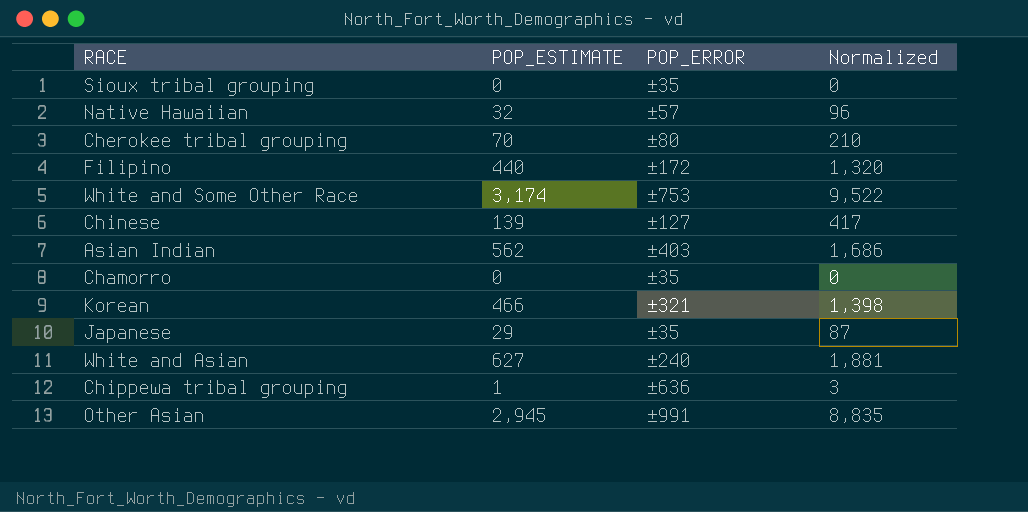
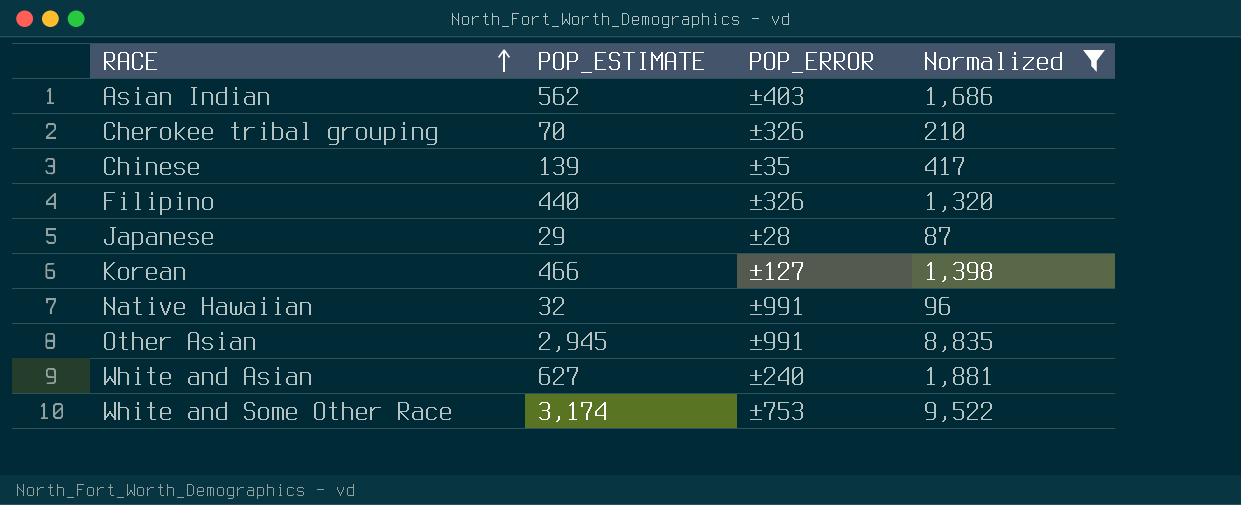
filter: none -> Normalized >= 87
row order: none -> RACE ascending
Cherokee tribal grouping | POP_ERROR: ±80 -> ±326
Chinese | POP_ERROR: ±127 -> ±35
Filipino | POP_ERROR: ±172 -> ±326
Japanese | POP_ERROR: ±35 -> ±28
Korean | POP_ERROR: ±321 -> ±127
Native Hawaiian | POP_ERROR: ±57 -> ±991

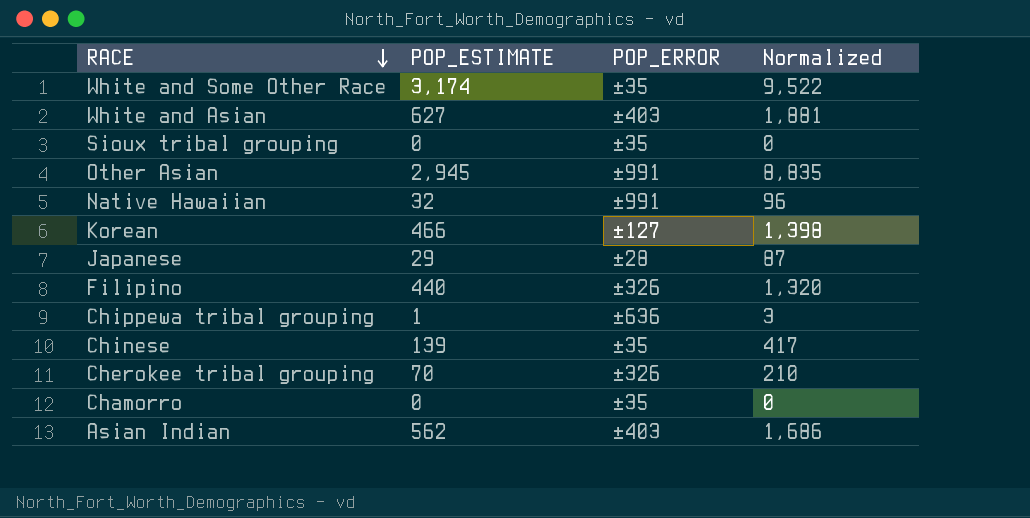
filter: Normalized >= 87 -> none
row order: RACE ascending -> RACE descending
White and Some Other Race | POP_ERROR: ±753 -> ±35
White and Asian | POP_ERROR: ±240 -> ±403

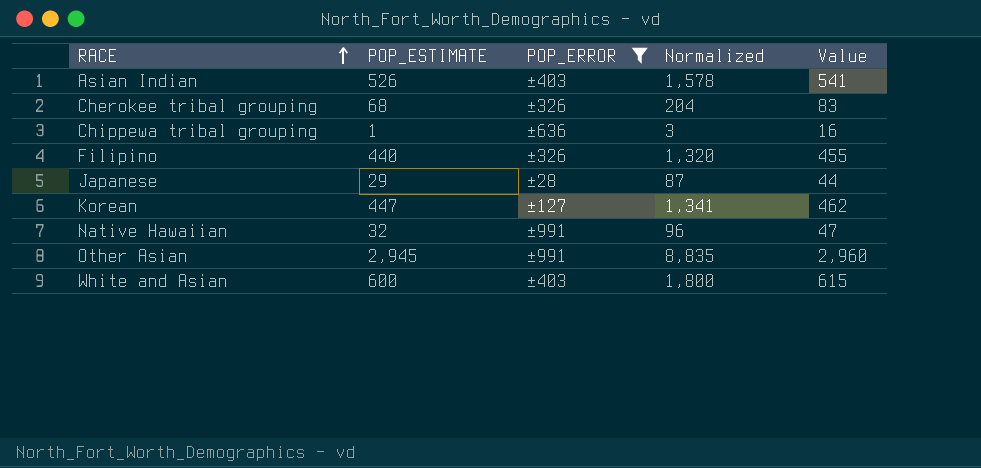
filter: none -> POP_ERROR != ±35
row order: RACE descending -> RACE ascending
column Value | formula: none -> [POP_ESTIMATE] + 15
Asian Indian | POP_ESTIMATE: 562 -> 526
Asian Indian | Normalized: 1,686 -> 1,578
Cherokee tribal grouping | POP_ESTIMATE: 70 -> 68
Cherokee tribal grouping | Normalized: 210 -> 204
Korean | POP_ESTIMATE: 466 -> 447
Korean | Normalized: 1,398 -> 1,341
White and Asian | POP_ESTIMATE: 627 -> 600
White and Asian | Normalized: 1,881 -> 1,800

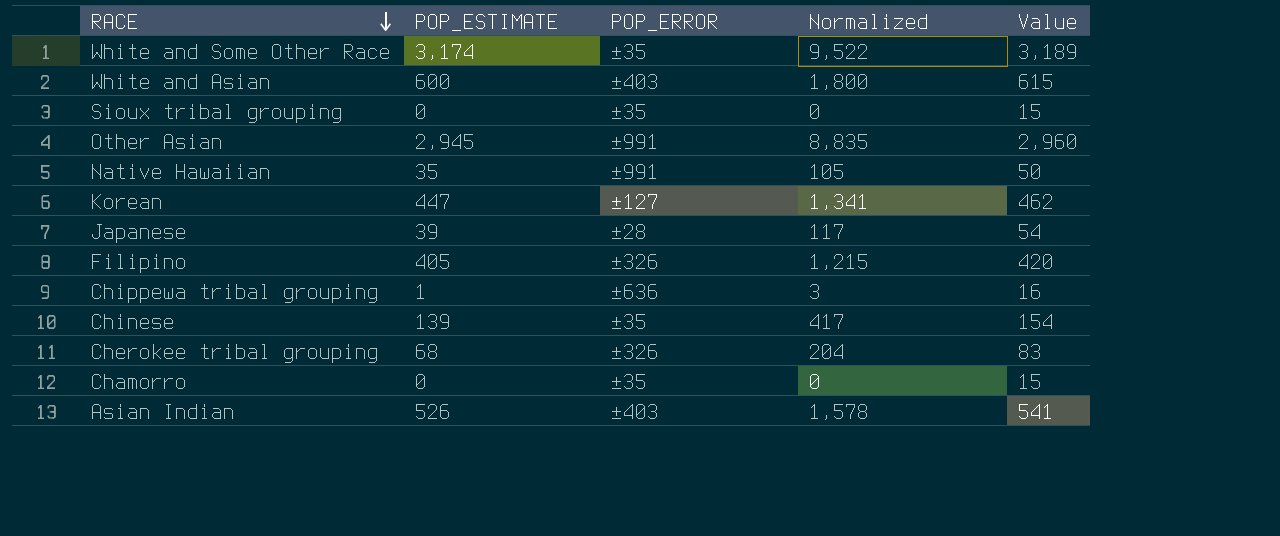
filter: POP_ERROR != ±35 -> none
row order: RACE ascending -> RACE descending
Native Hawaiian | POP_ESTIMATE: 32 -> 35
Native Hawaiian | Normalized: 96 -> 105
Native Hawaiian | Value: 47 -> 50
Japanese | POP_ESTIMATE: 29 -> 39
Japanese | Normalized: 87 -> 117
Japanese | Value: 44 -> 54
Filipino | POP_ESTIMATE: 440 -> 405
Filipino | Normalized: 1,320 -> 1,215
Filipino | Value: 455 -> 420

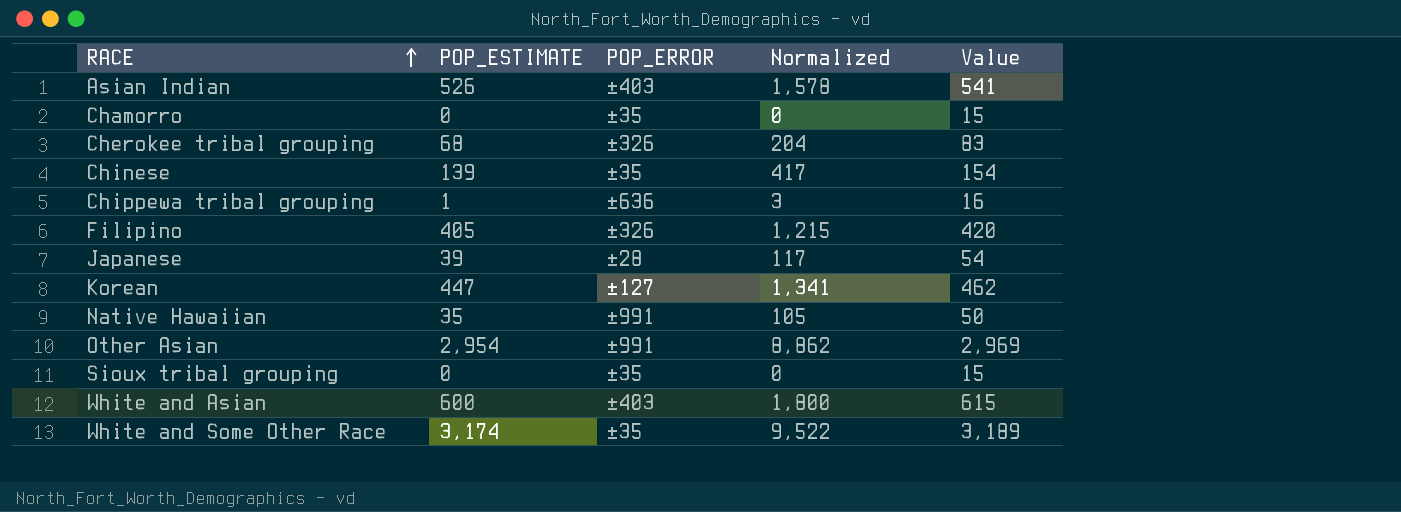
row order: RACE descending -> RACE ascending
Other Asian | POP_ESTIMATE: 2,945 -> 2,954
Other Asian | Normalized: 8,835 -> 8,862
Other Asian | Value: 2,960 -> 2,969

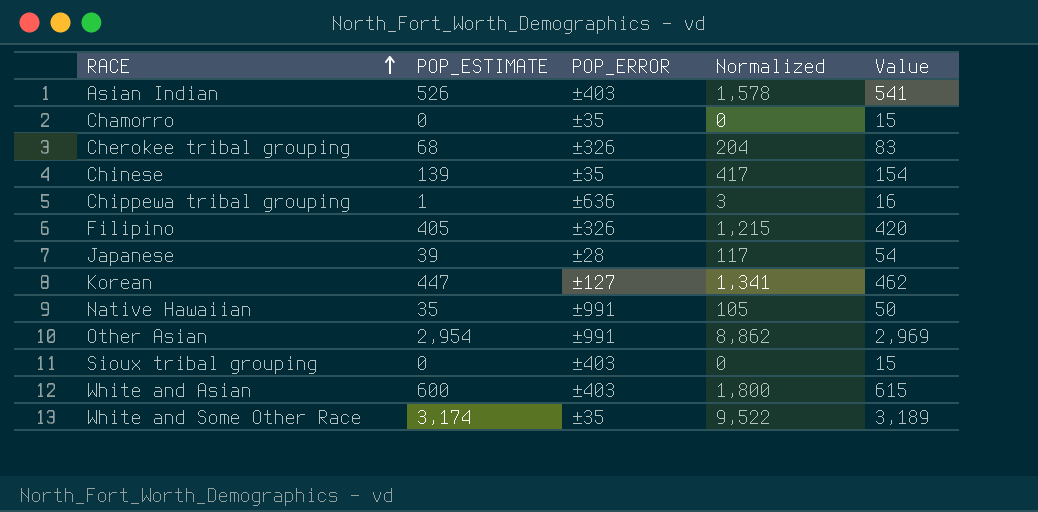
Sioux tribal grouping | POP_ERROR: ±35 -> ±403

